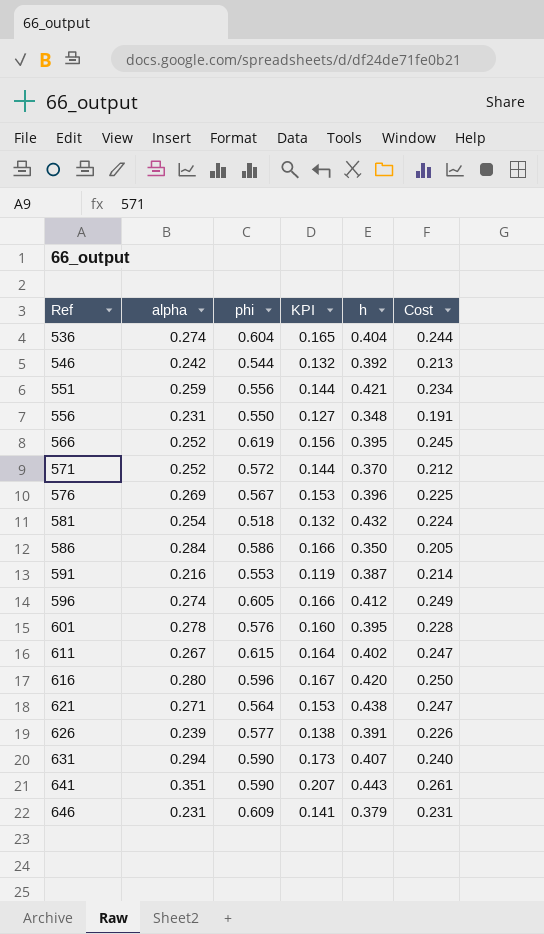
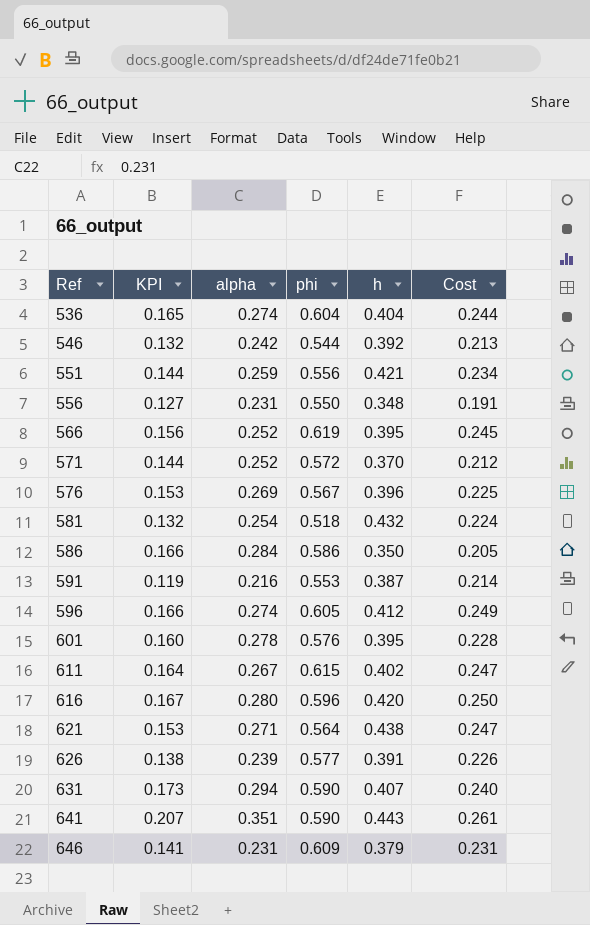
column KPI | position: 4 -> 2

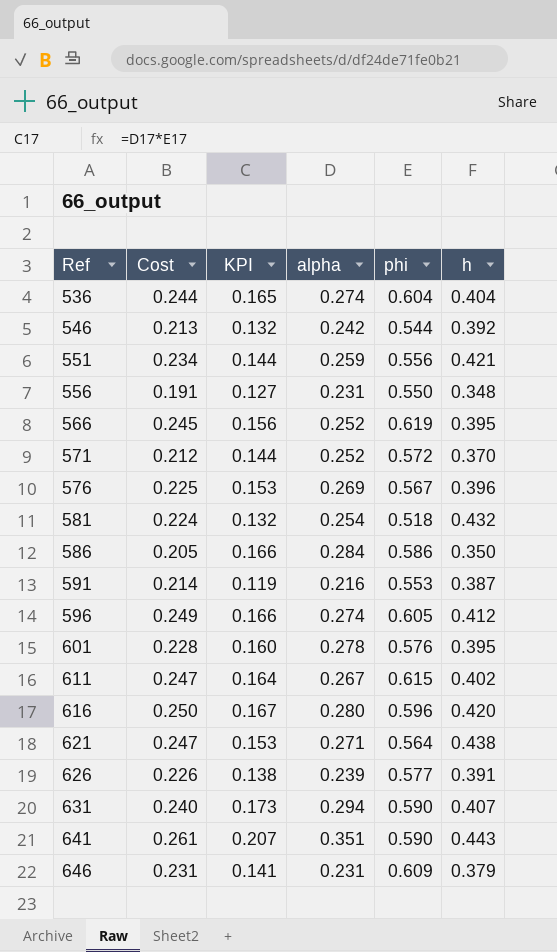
column Cost | position: 6 -> 2

